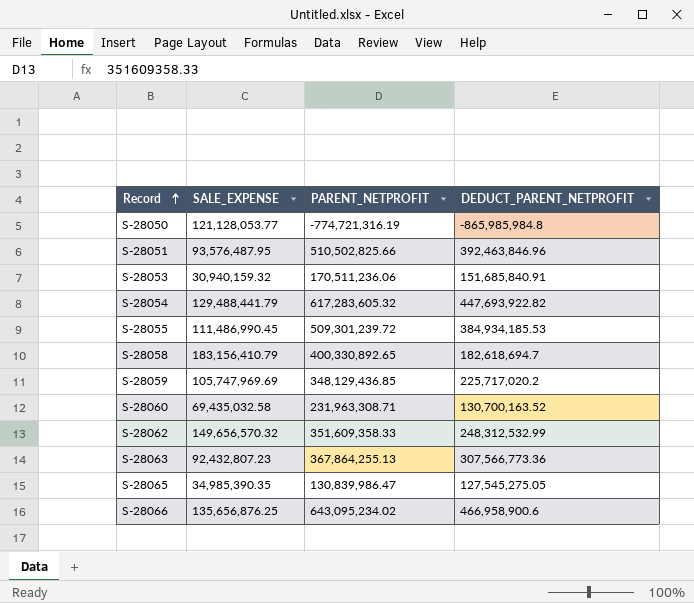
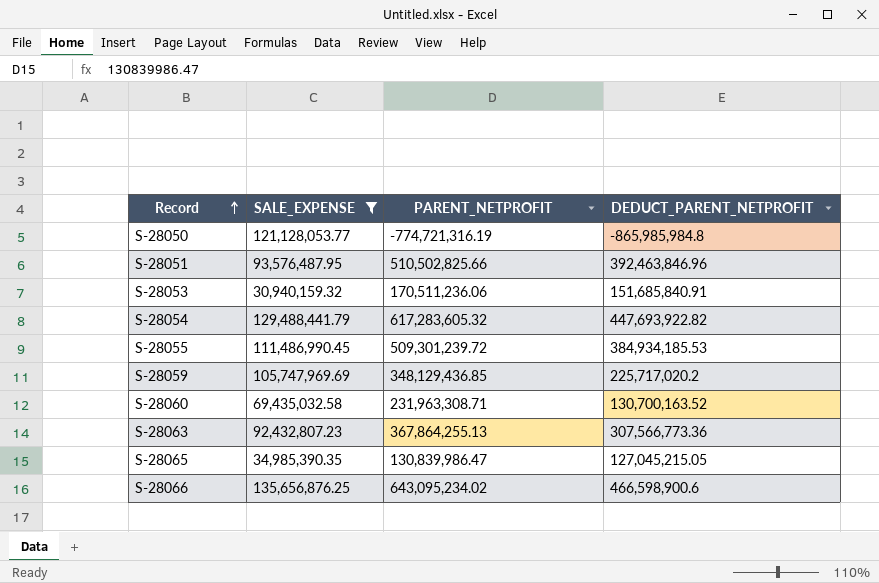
filter: none -> SALE_EXPENSE <= 135,656,876.25
S-28065 | DEDUCT_PARENT_NETPROFIT: 127,545,275.05 -> 127,045,215.05
S-28066 | DEDUCT_PARENT_NETPROFIT: 466,958,900.6 -> 466,598,900.6

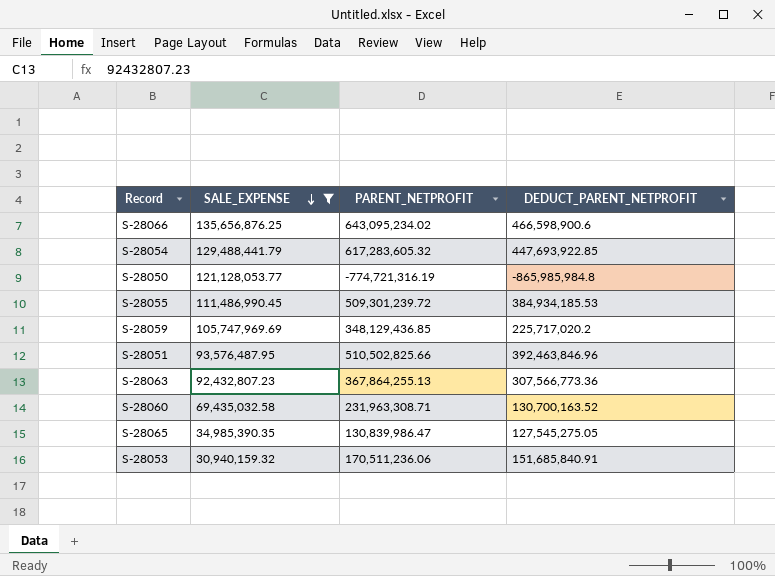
row order: Record ascending -> SALE_EXPENSE descending
S-28054 | DEDUCT_PARENT_NETPROFIT: 447,693,922.82 -> 447,693,922.85
S-28065 | DEDUCT_PARENT_NETPROFIT: 127,045,215.05 -> 127,545,275.05

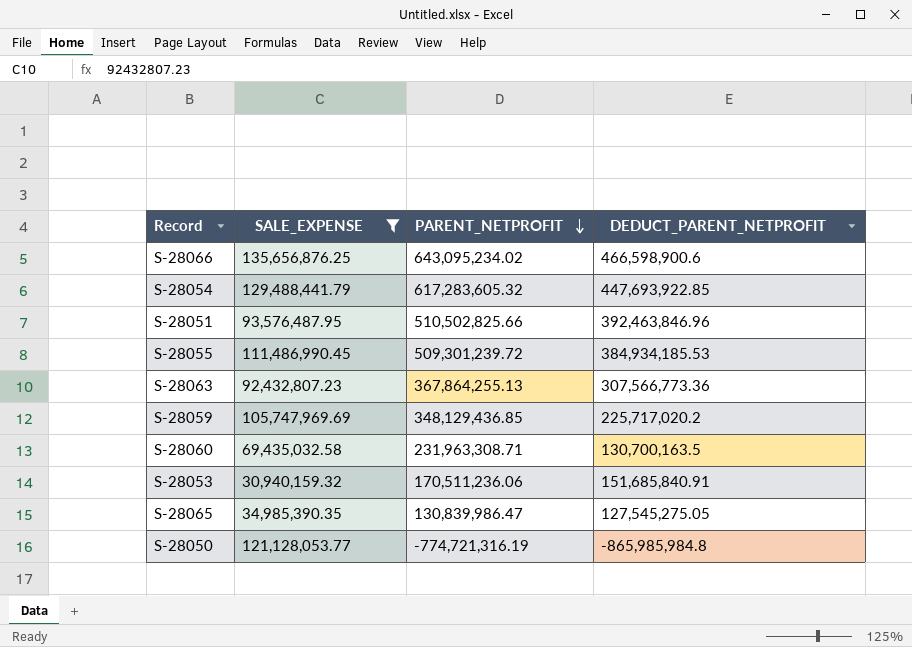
row order: SALE_EXPENSE descending -> PARENT_NETPROFIT descending
S-28060 | DEDUCT_PARENT_NETPROFIT: 130,700,163.52 -> 130,700,163.5

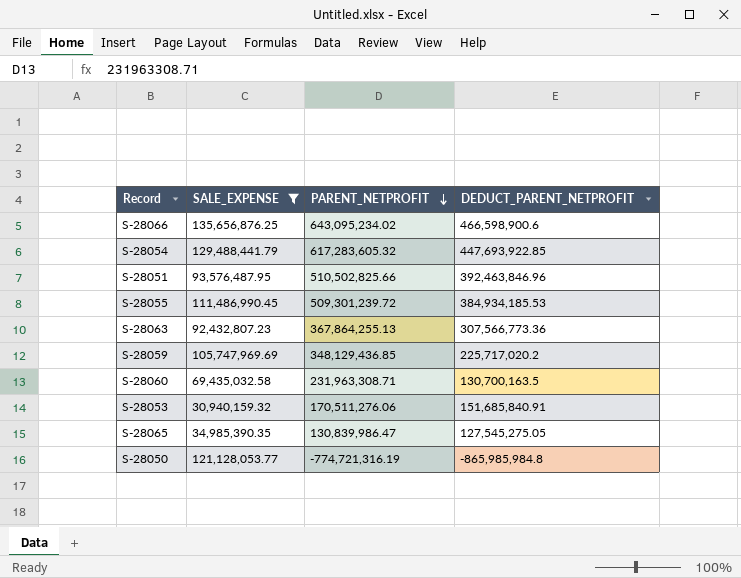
S-28053 | PARENT_NETPROFIT: 170,511,236.06 -> 170,511,276.06

